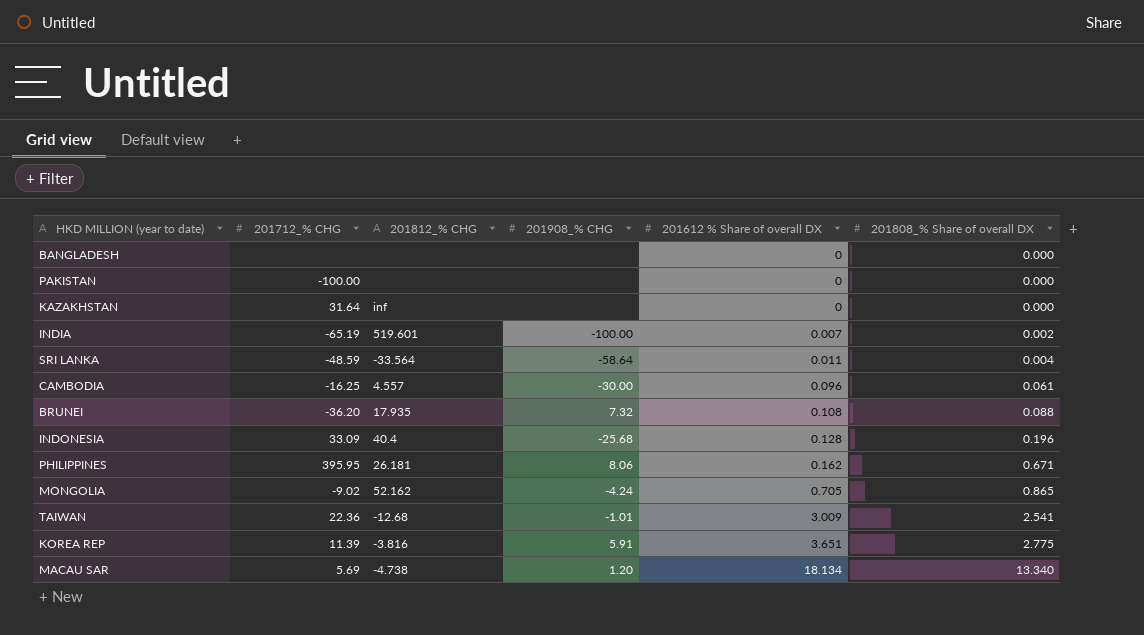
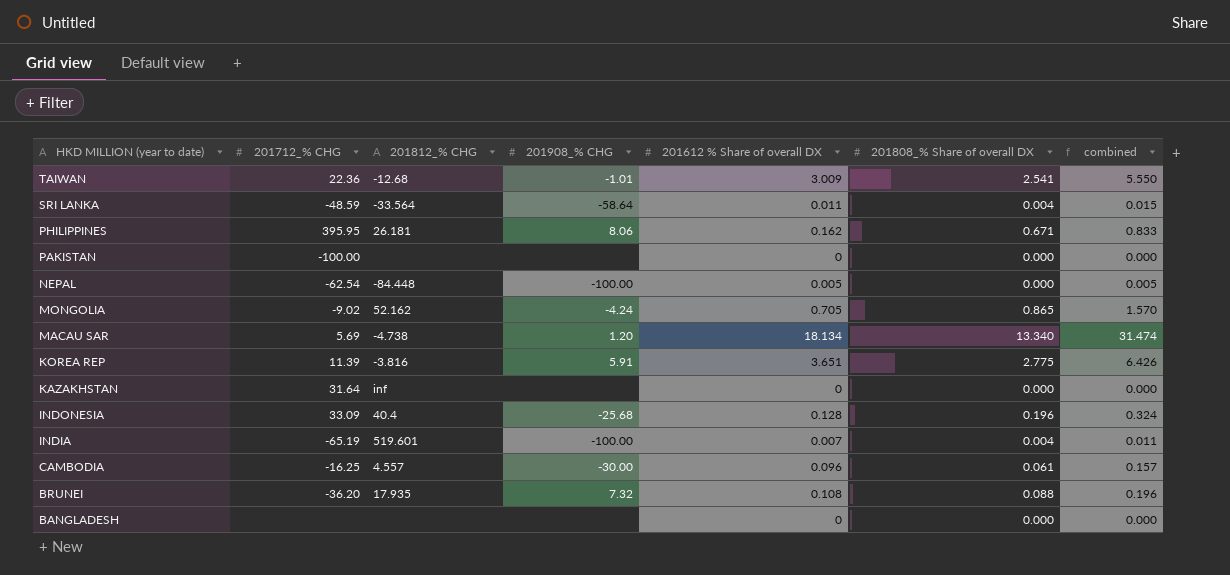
row order: 201612 % Share of overall DX ascending -> HKD MILLION (year to date) descending
column combined | formula: none -> [201612 % Share of overall DX] + [201808_% Share of overall DX]
row NEPAL: none -> -62.54 | -84.448 | -100.00 | 0.005 | 0.000 | 0.005
INDIA | 201808_% Share of overall DX: 0.002 -> 0.004

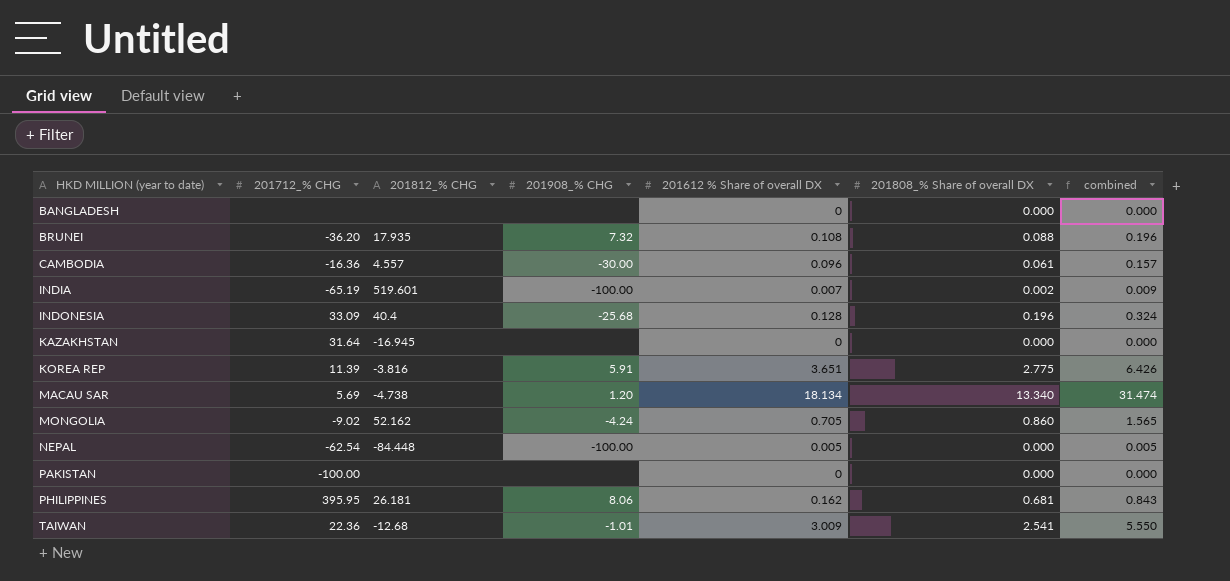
row order: HKD MILLION (year to date) descending -> HKD MILLION (year to date) ascending
row SRI LANKA: -48.59 | -33.564 | -58.64 | 0.011 | 0.004 | 0.015 -> none
CAMBODIA | 201712_% CHG: -16.25 -> -16.36
INDIA | 201808_% Share of overall DX: 0.004 -> 0.002
INDIA | combined: 0.011 -> 0.009
KAZAKHSTAN | 201812_% CHG: inf -> -16.945
MONGOLIA | 201808_% Share of overall DX: 0.865 -> 0.860
MONGOLIA | combined: 1.570 -> 1.565
PHILIPPINES | 201808_% Share of overall DX: 0.671 -> 0.681
PHILIPPINES | combined: 0.833 -> 0.843

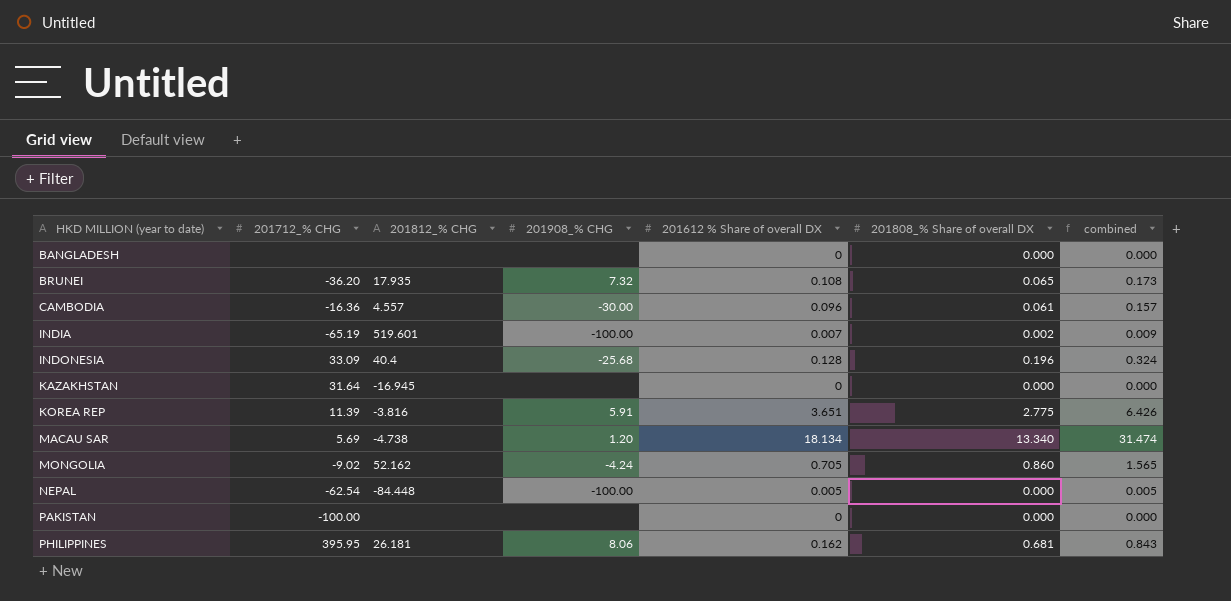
row TAIWAN: 22.36 | -12.68 | -1.01 | 3.009 | 2.541 | 5.550 -> none
BRUNEI | 201808_% Share of overall DX: 0.088 -> 0.065
BRUNEI | combined: 0.196 -> 0.173

